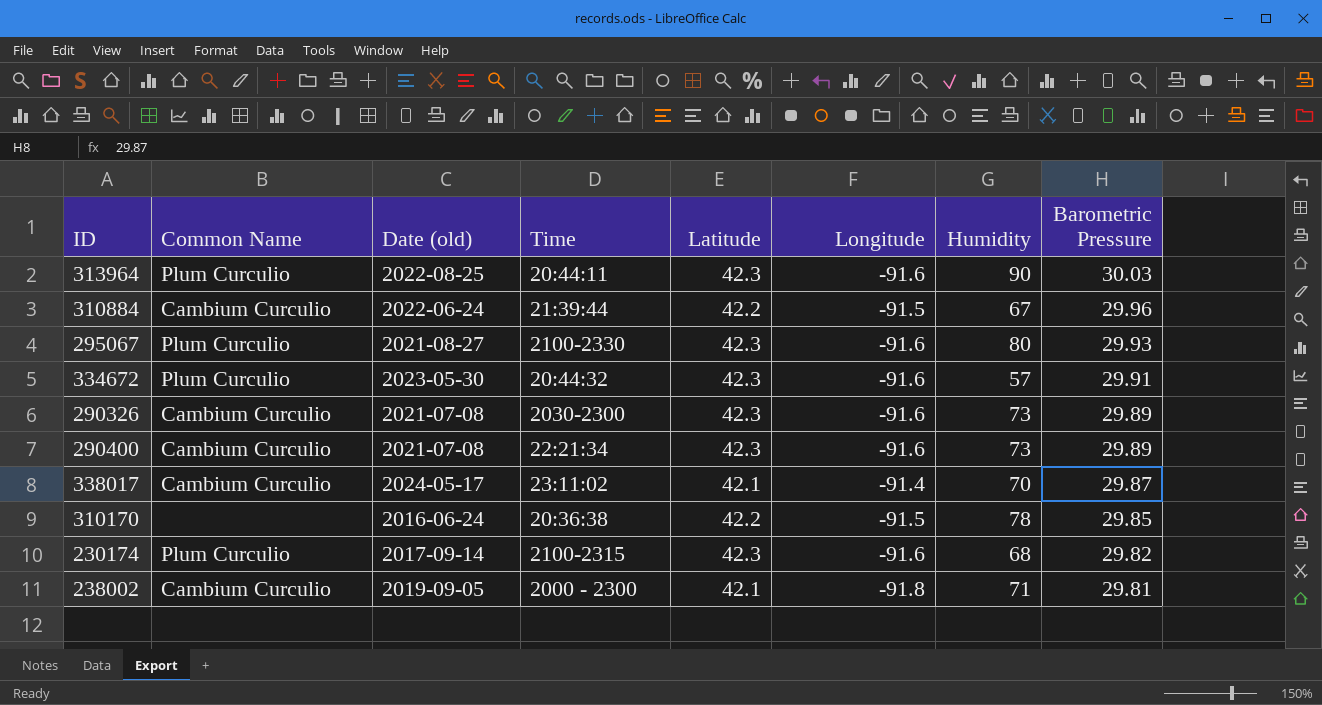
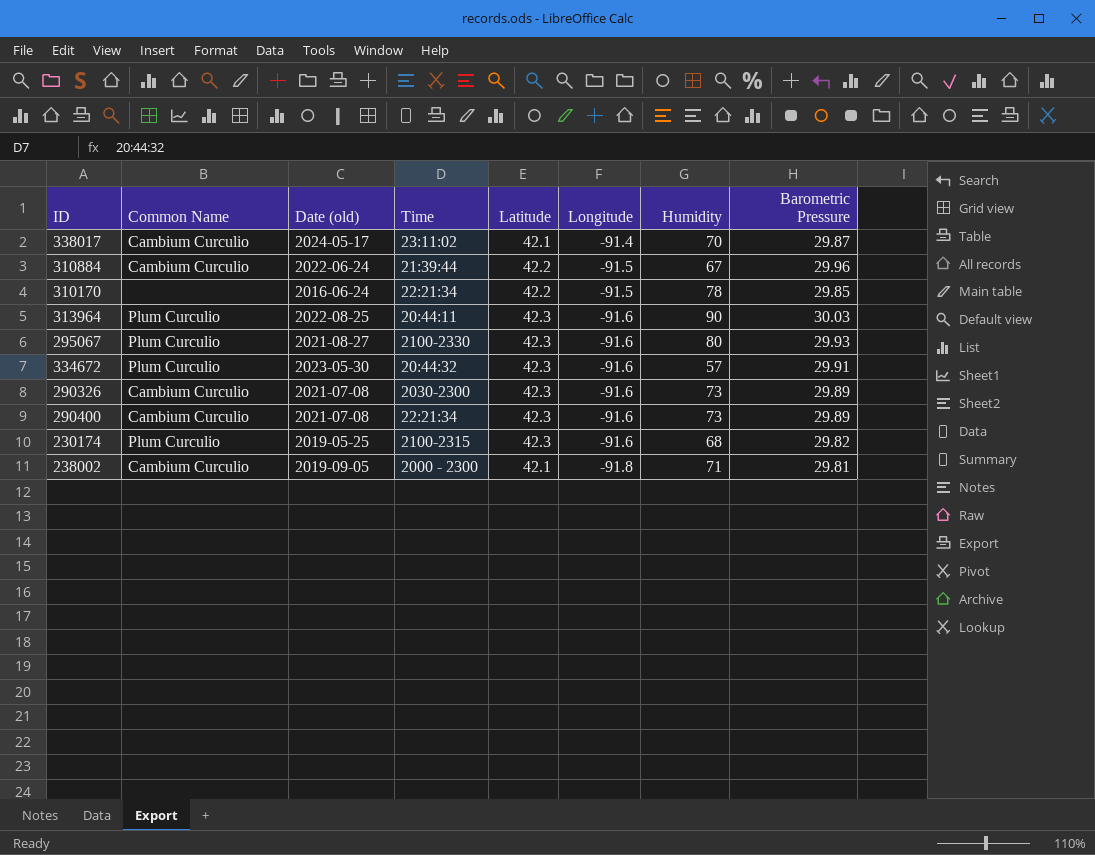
row order: Barometric Pressure descending -> Longitude descending
310170 | Time: 20:36:38 -> 22:21:34
230174 | Date (old): 2017-09-14 -> 2019-05-25

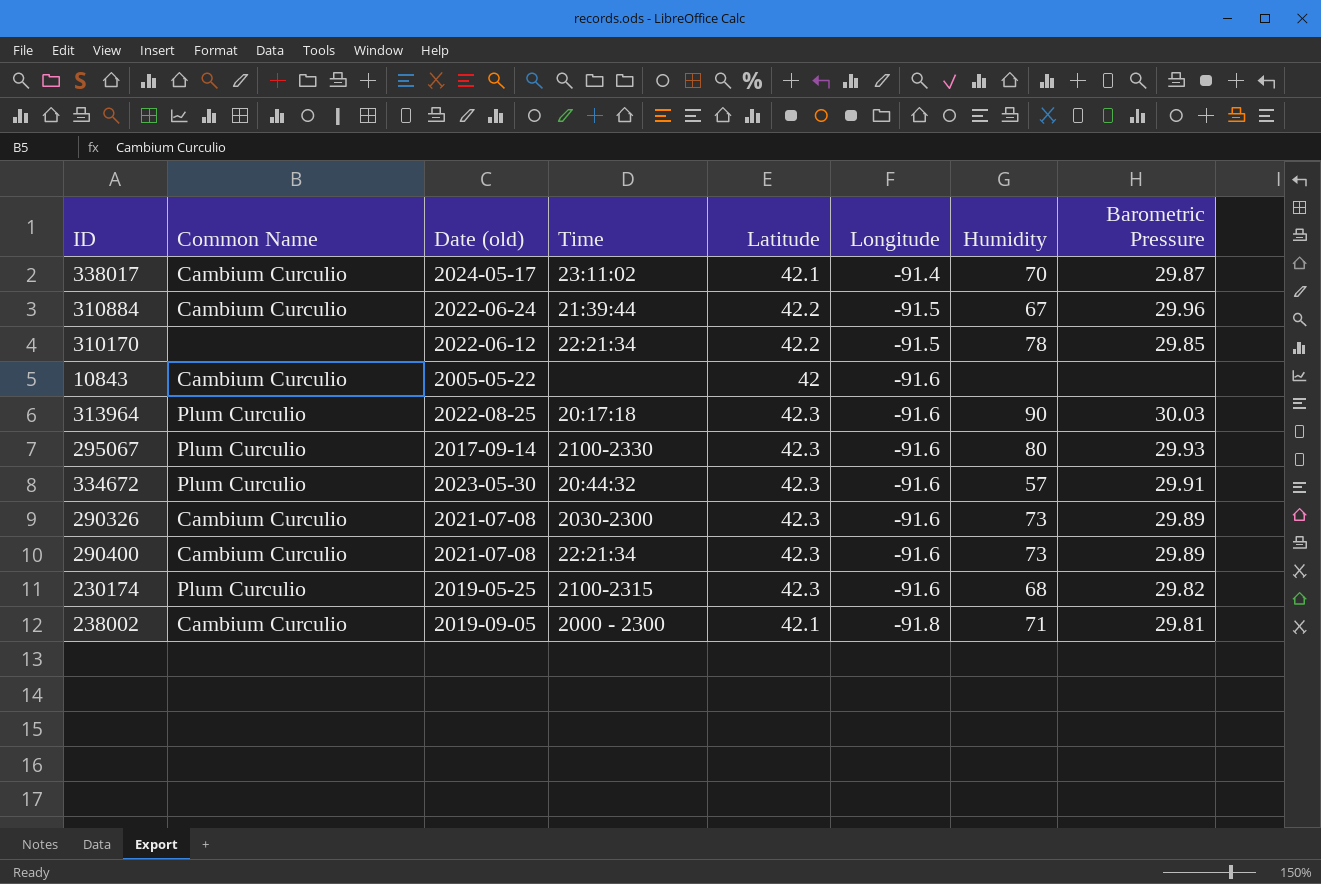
310170 | Date (old): 2016-06-24 -> 2022-06-12
row 10843: none -> Cambium Curculio | 2005-05-22 | none | 42 | -91.6 | none | none
313964 | Time: 20:44:11 -> 20:17:18
295067 | Date (old): 2021-08-27 -> 2017-09-14

